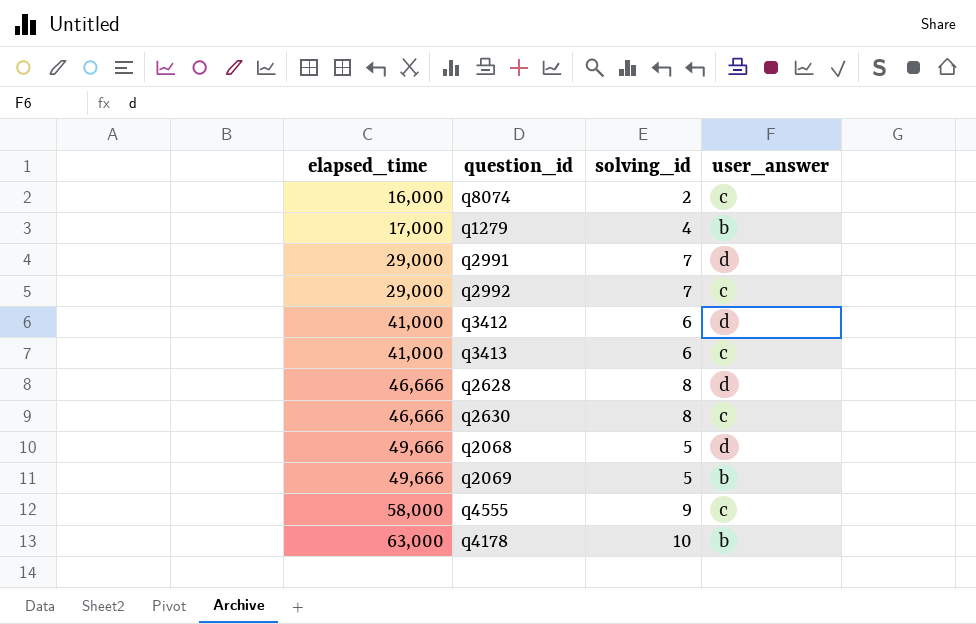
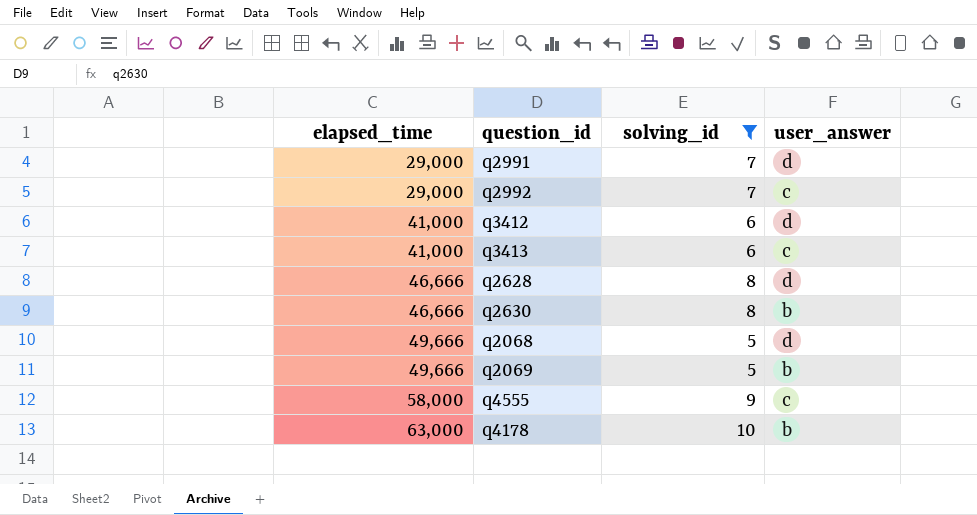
filter: none -> solving_id >= 5
q2630 | user_answer: c -> b

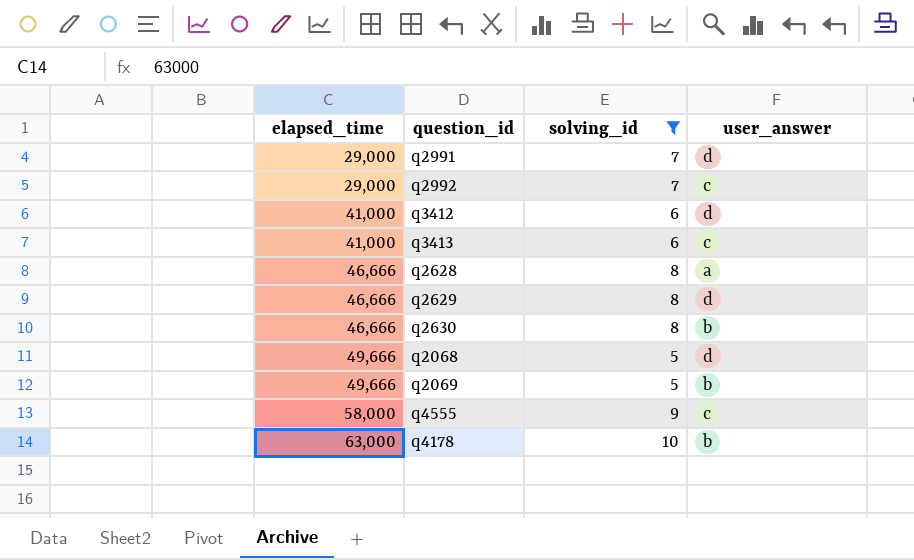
q2628 | user_answer: d -> a
row q2629: none -> 46,666 | 8 | d

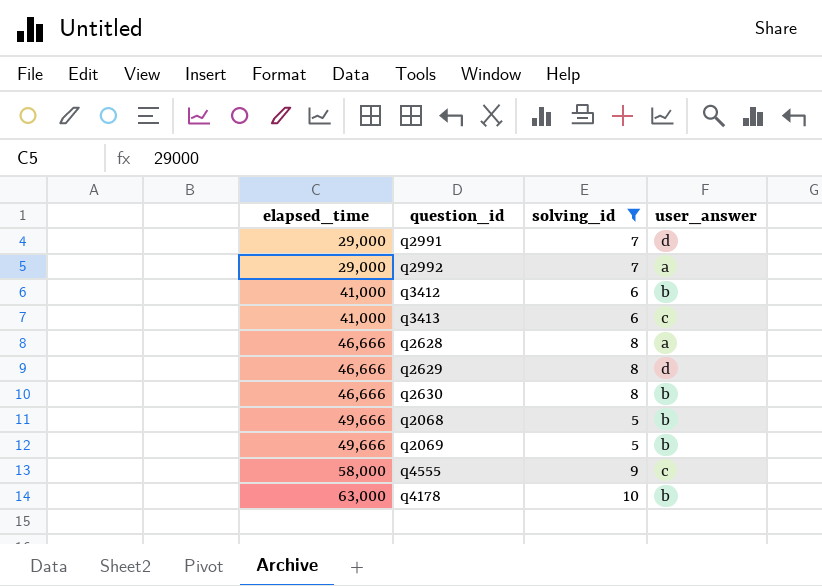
q2992 | user_answer: c -> a
q3412 | user_answer: d -> b
q2068 | user_answer: d -> b

